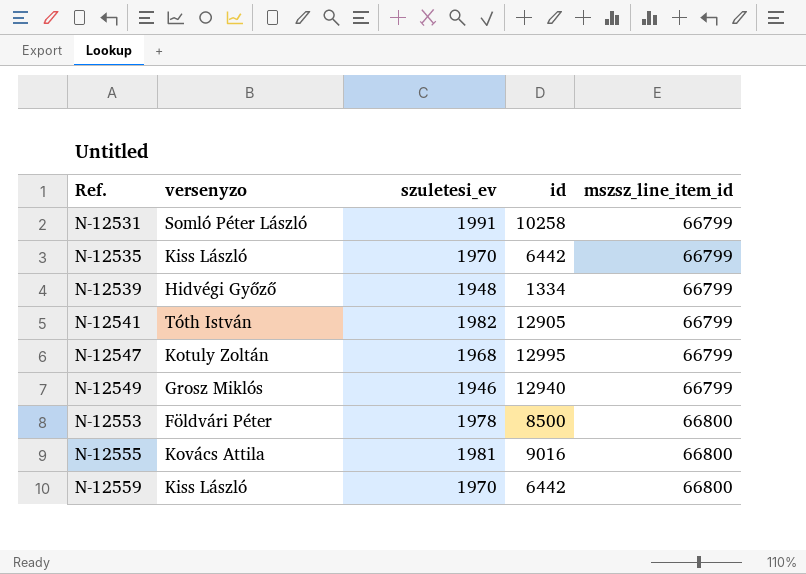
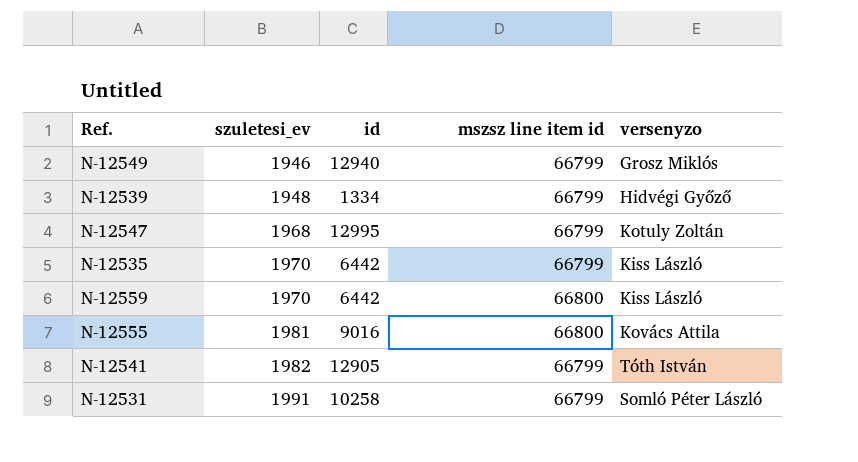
row order: Ref. ascending -> szuletesi_ev ascending
column name: mszsz_line_item_id -> mszsz line item id
column versenyzo | position: 2 -> 5
row N-12553: Földvári Péter | 1978 | 8500 | 66800 -> none

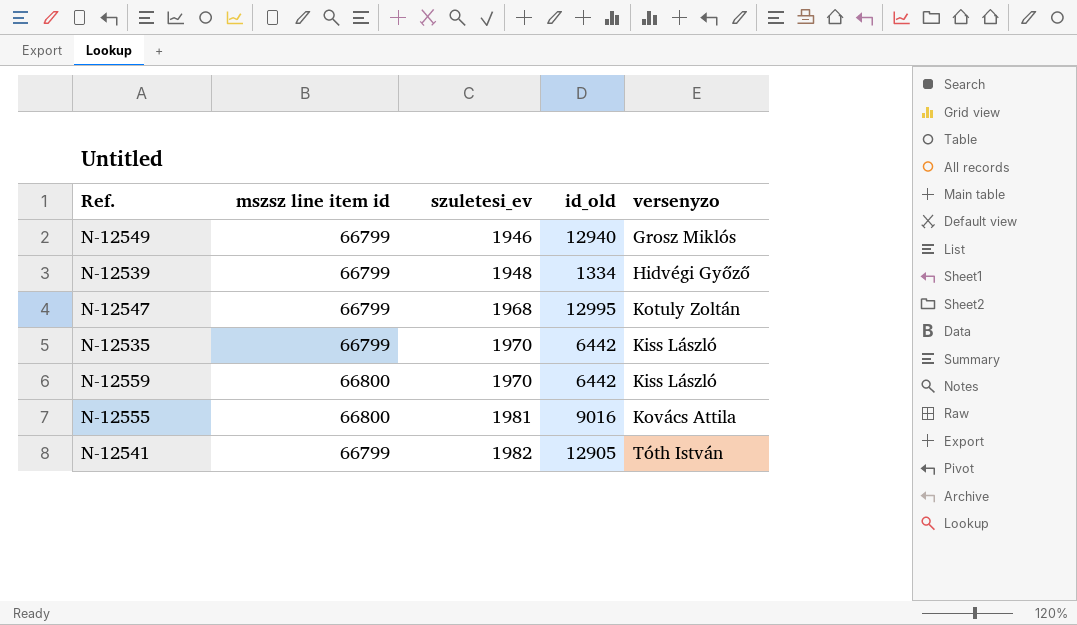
column mszsz line item id | position: 4 -> 2
column name: id -> id_old
row N-12531: 1991 | 10258 | 66799 | Somló Péter László -> none

